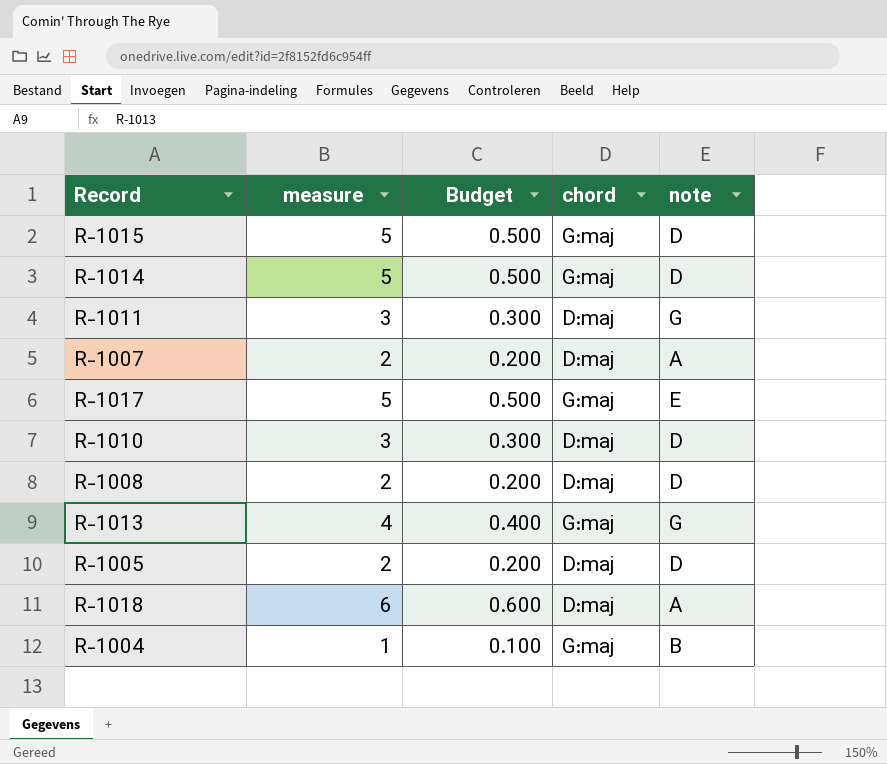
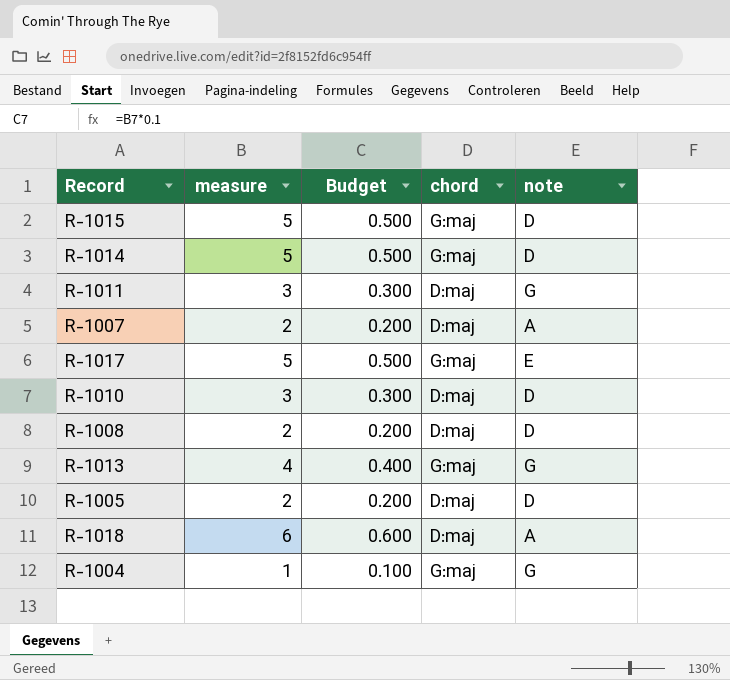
R-1004 | note: B -> G

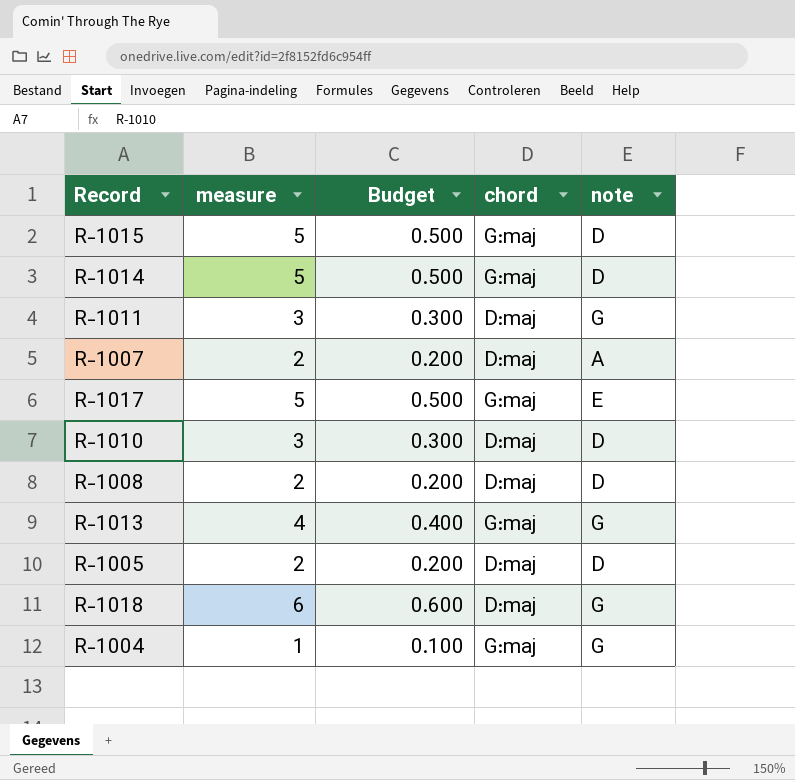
R-1018 | note: A -> G

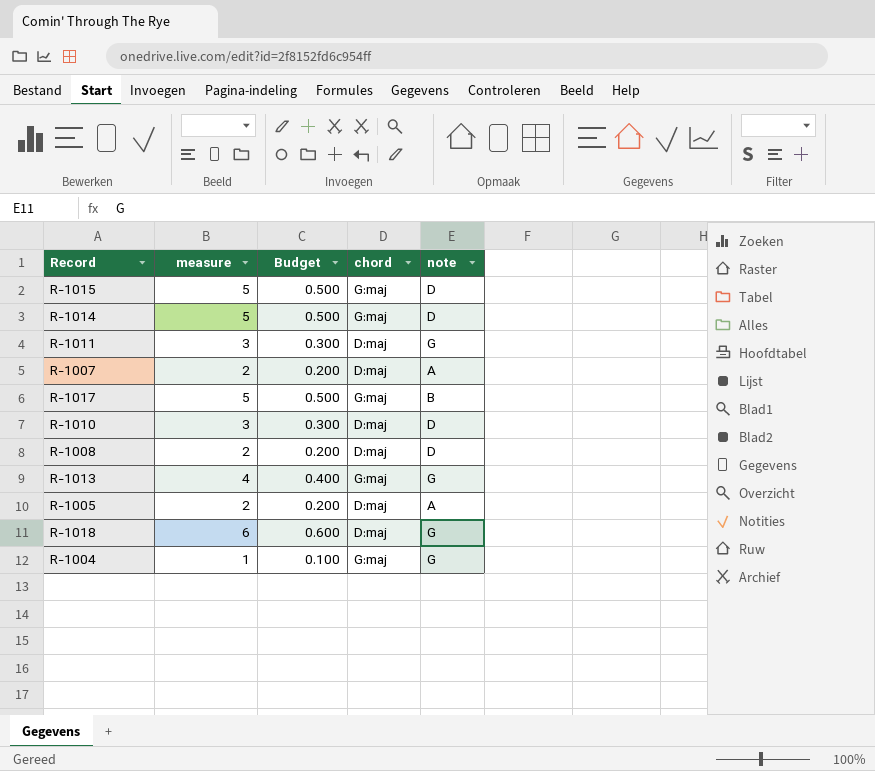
R-1017 | note: E -> B
R-1005 | note: D -> A

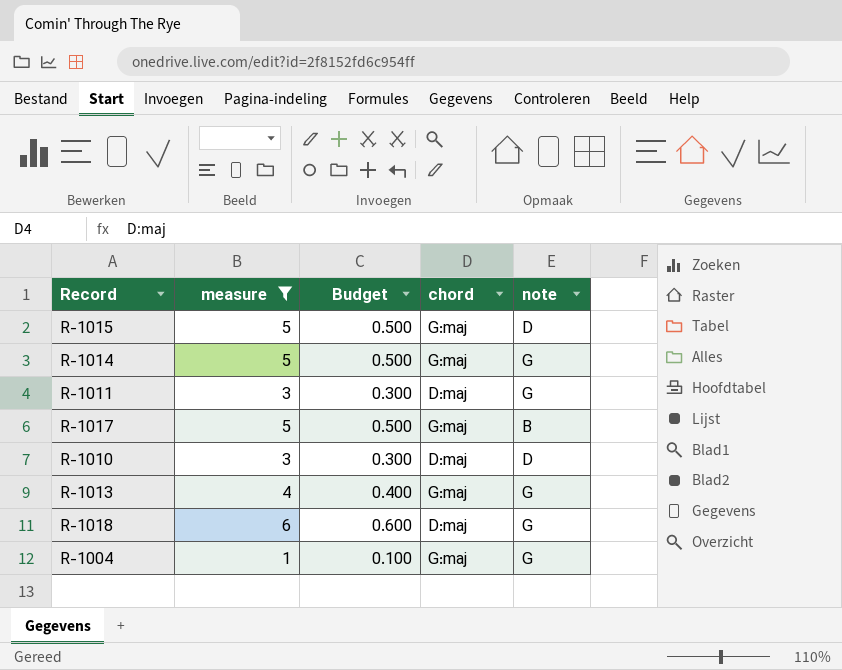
filter: none -> measure != 2
R-1014 | note: D -> G

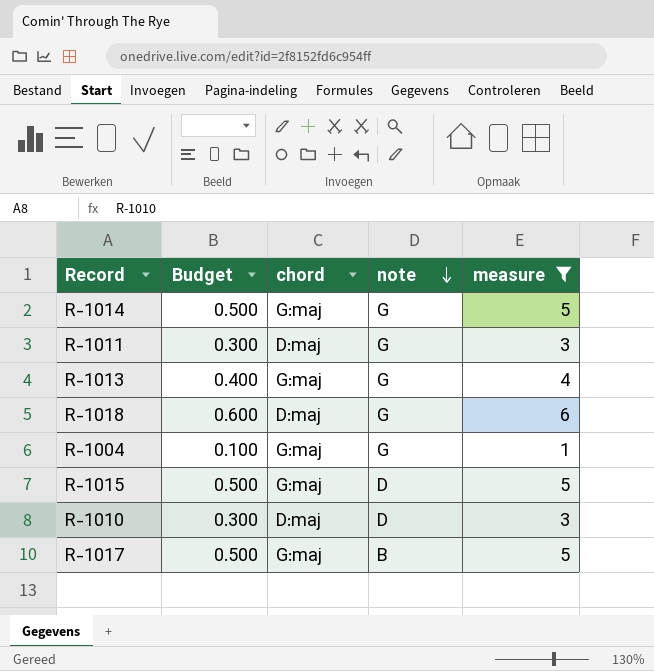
row order: none -> note descending
column measure | position: 2 -> 5

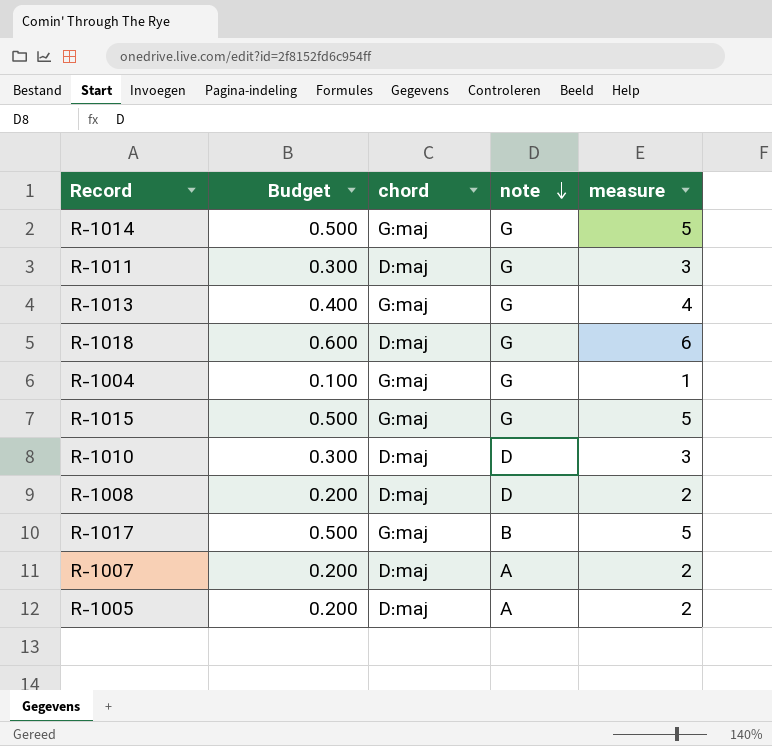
filter: measure != 2 -> none
R-1015 | note: D -> G

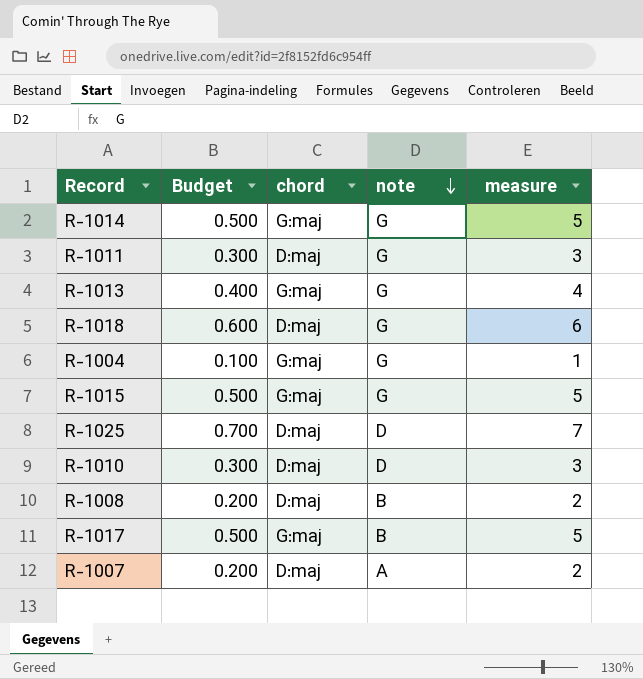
row R-1005: 0.200 | D:maj | A | 2 -> none
row R-1025: none -> 0.700 | D:maj | D | 7
R-1008 | note: D -> B

